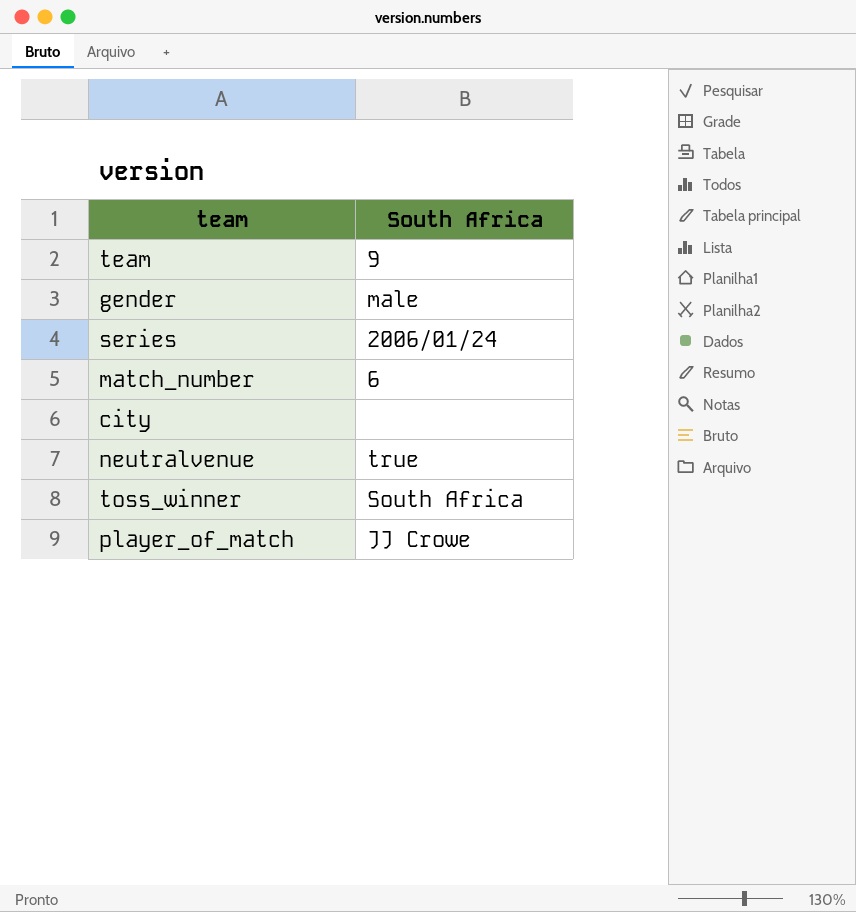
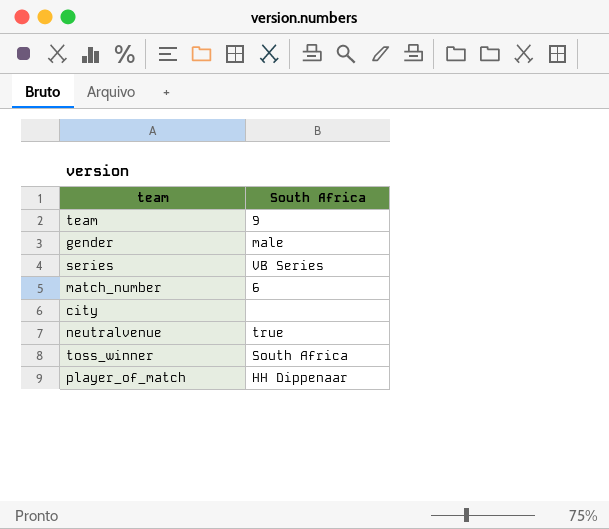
series | South Africa: 2006/01/24 -> VB Series
player_of_match | South Africa: JJ Crowe -> HH Dippenaar

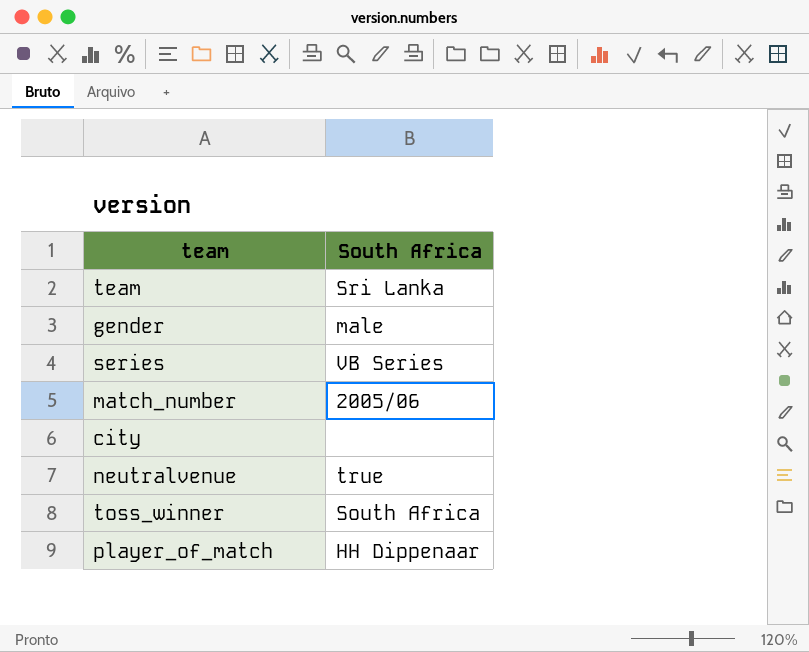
team | South Africa: 9 -> Sri Lanka
match_number | South Africa: 6 -> 2005/06

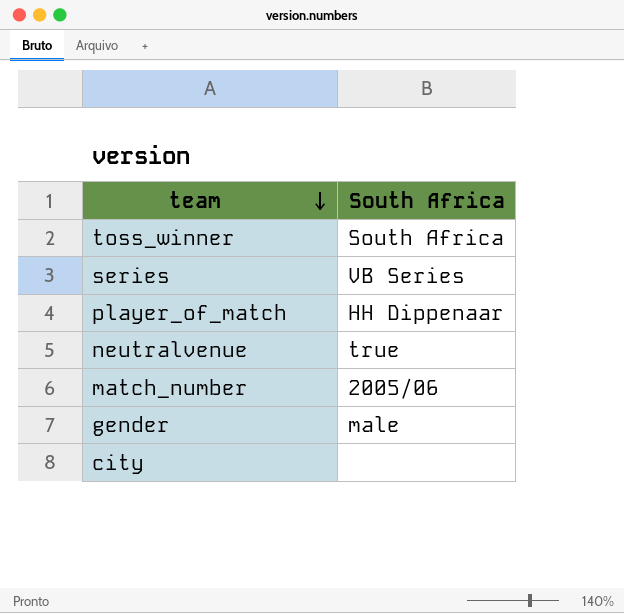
row order: none -> team descending
row team: Sri Lanka -> none

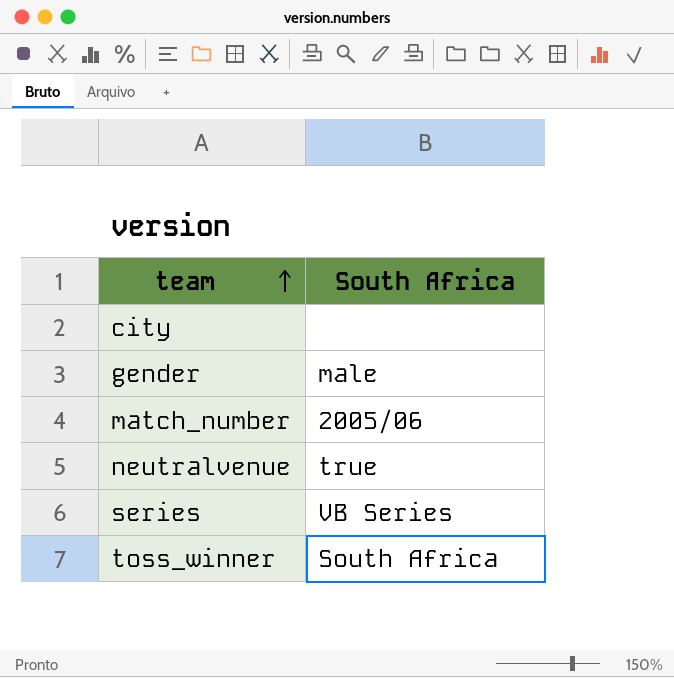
row order: team descending -> team ascending
row player_of_match: HH Dippenaar -> none

